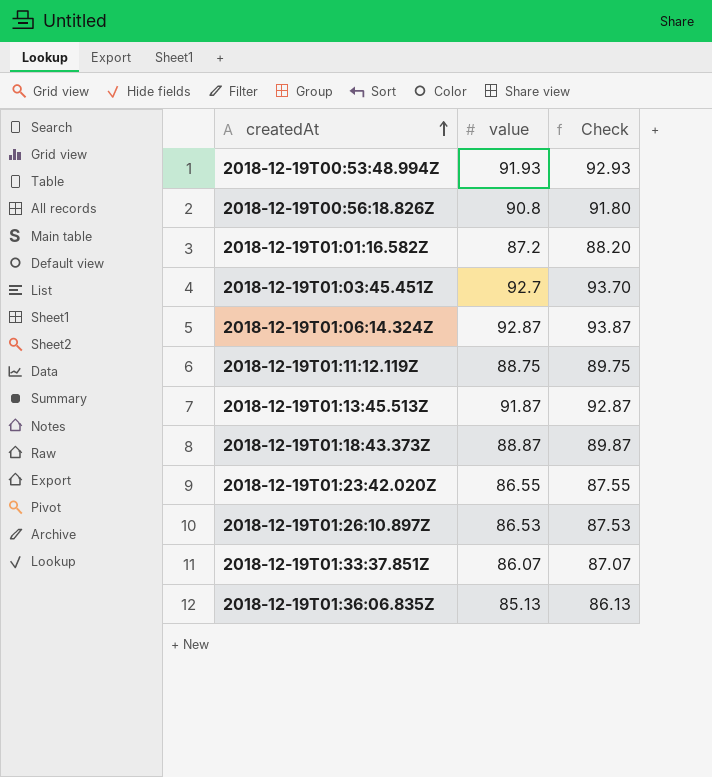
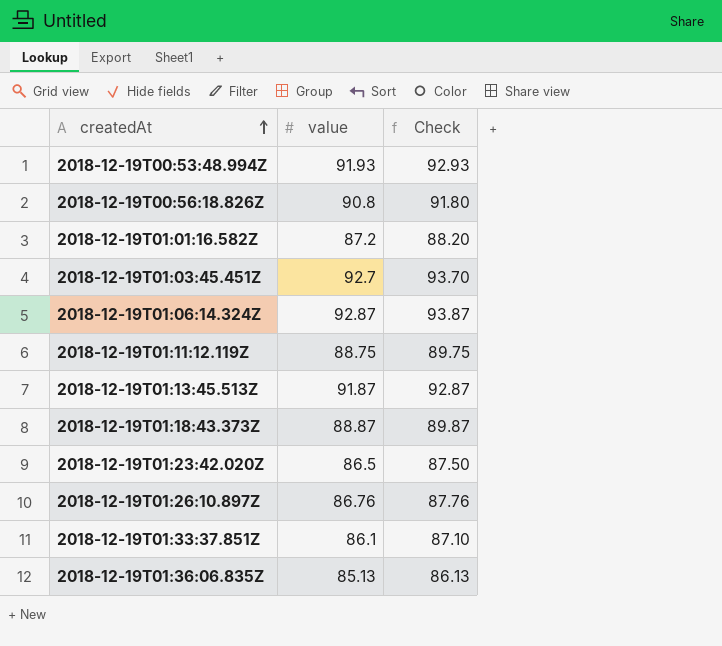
2018-12-19T01:23:42.020Z | value: 86.55 -> 86.5
2018-12-19T01:23:42.020Z | Check: 87.55 -> 87.50
2018-12-19T01:26:10.897Z | value: 86.53 -> 86.76
2018-12-19T01:26:10.897Z | Check: 87.53 -> 87.76
2018-12-19T01:33:37.851Z | value: 86.07 -> 86.1
2018-12-19T01:33:37.851Z | Check: 87.07 -> 87.10

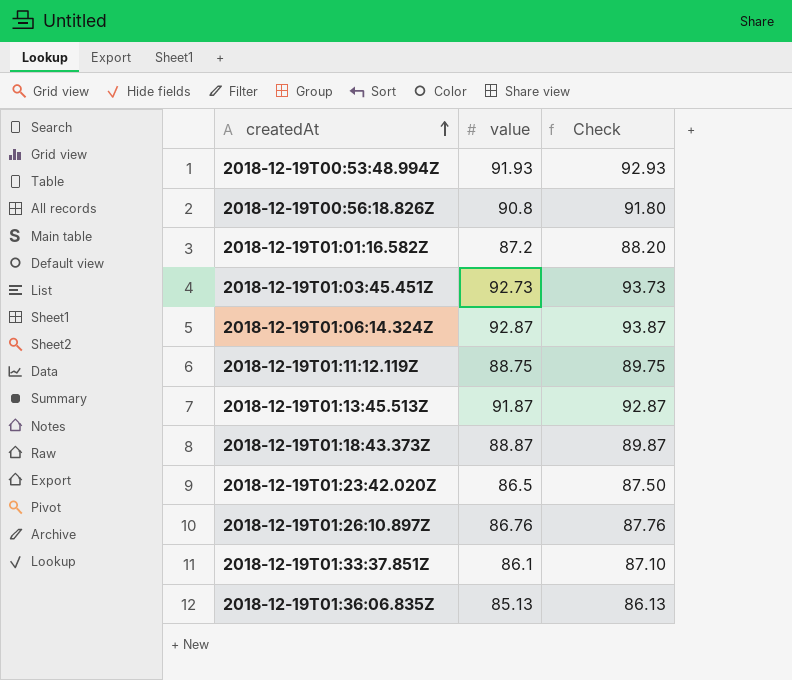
2018-12-19T01:03:45.451Z | value: 92.7 -> 92.73
2018-12-19T01:03:45.451Z | Check: 93.70 -> 93.73

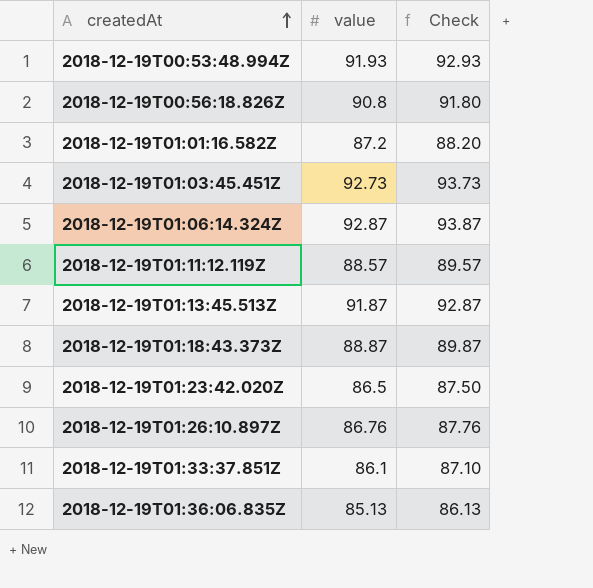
2018-12-19T01:11:12.119Z | value: 88.75 -> 88.57
2018-12-19T01:11:12.119Z | Check: 89.75 -> 89.57

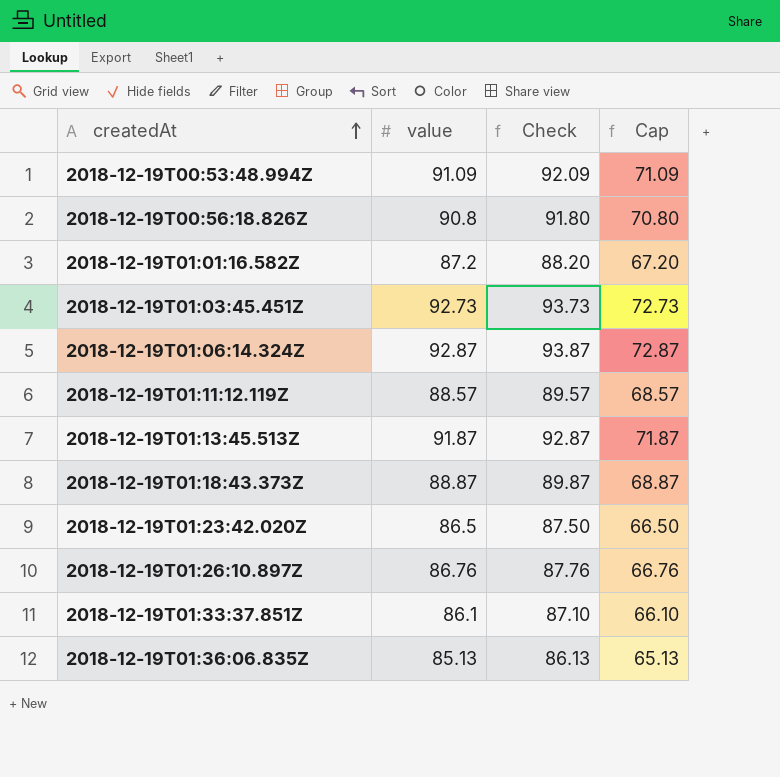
column Cap | formula: none -> [value] - 20
2018-12-19T00:53:48.994Z | value: 91.93 -> 91.09
2018-12-19T00:53:48.994Z | Check: 92.93 -> 92.09

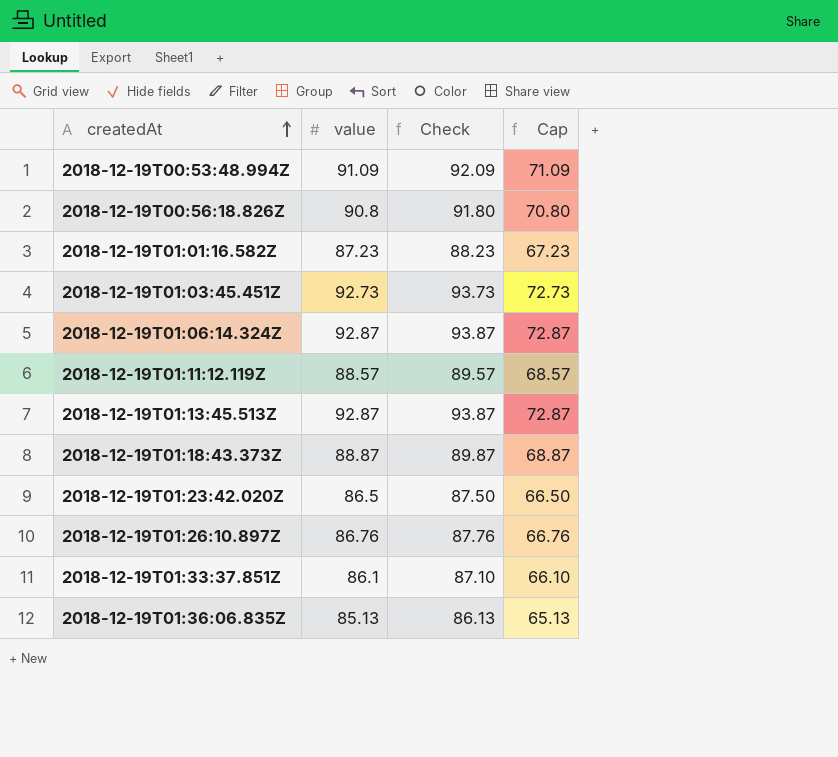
2018-12-19T01:01:16.582Z | value: 87.2 -> 87.23
2018-12-19T01:01:16.582Z | Check: 88.20 -> 88.23
2018-12-19T01:01:16.582Z | Cap: 67.20 -> 67.23
2018-12-19T01:13:45.513Z | value: 91.87 -> 92.87
2018-12-19T01:13:45.513Z | Check: 92.87 -> 93.87
2018-12-19T01:13:45.513Z | Cap: 71.87 -> 72.87

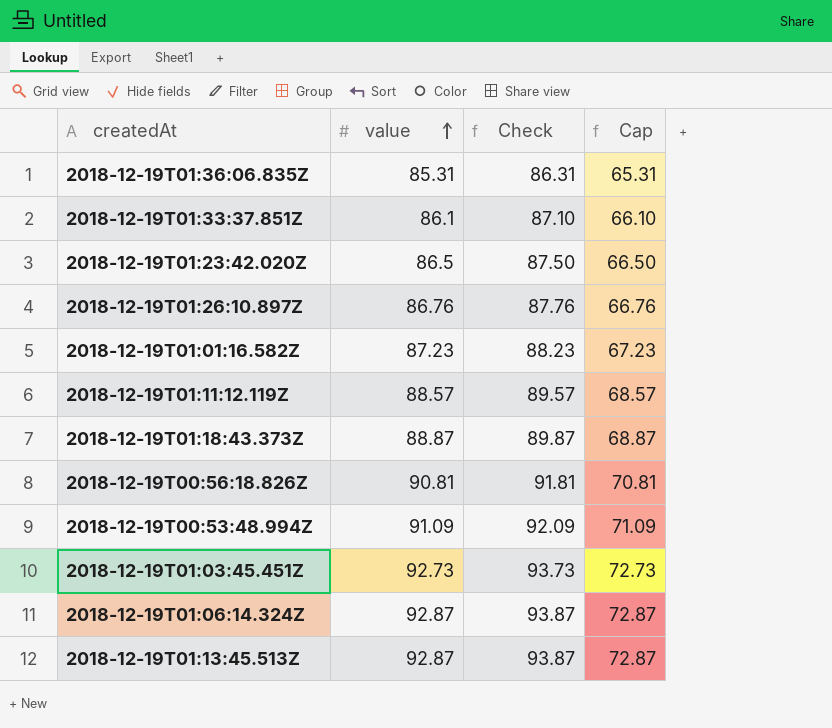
row order: createdAt ascending -> value ascending
2018-12-19T01:36:06.835Z | value: 85.13 -> 85.31
2018-12-19T01:36:06.835Z | Check: 86.13 -> 86.31
2018-12-19T01:36:06.835Z | Cap: 65.13 -> 65.31
2018-12-19T00:56:18.826Z | value: 90.8 -> 90.81
2018-12-19T00:56:18.826Z | Check: 91.80 -> 91.81
2018-12-19T00:56:18.826Z | Cap: 70.80 -> 70.81

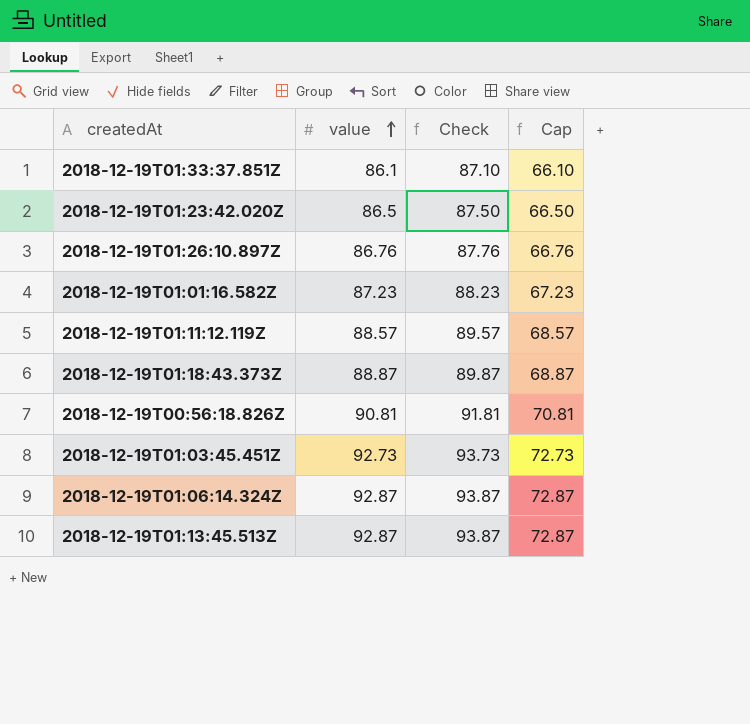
row 2018-12-19T01:36:06.835Z: 85.31 | 86.31 | 65.31 -> none
row 2018-12-19T00:53:48.994Z: 91.09 | 92.09 | 71.09 -> none

